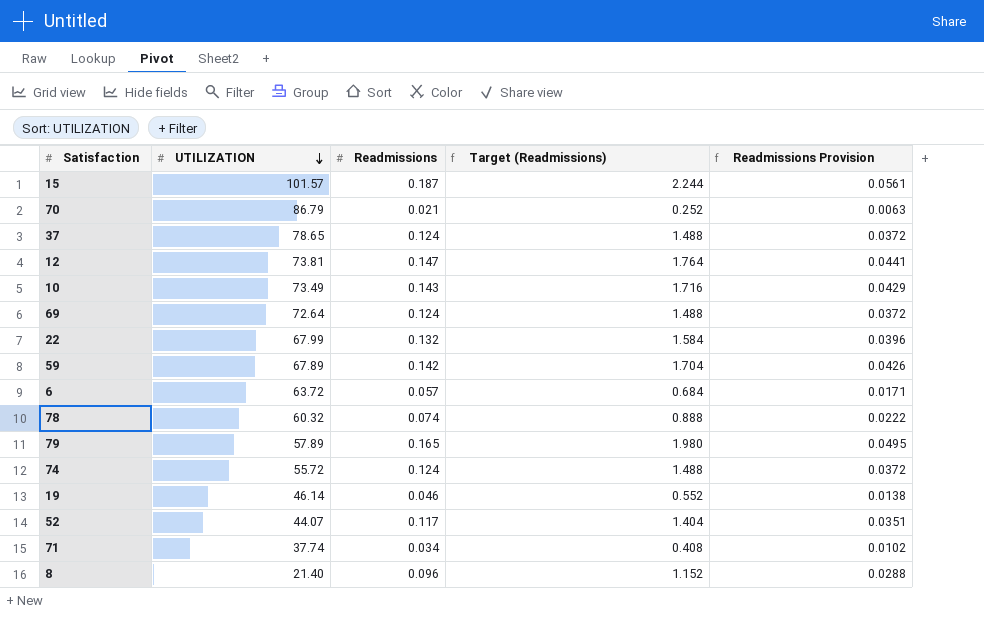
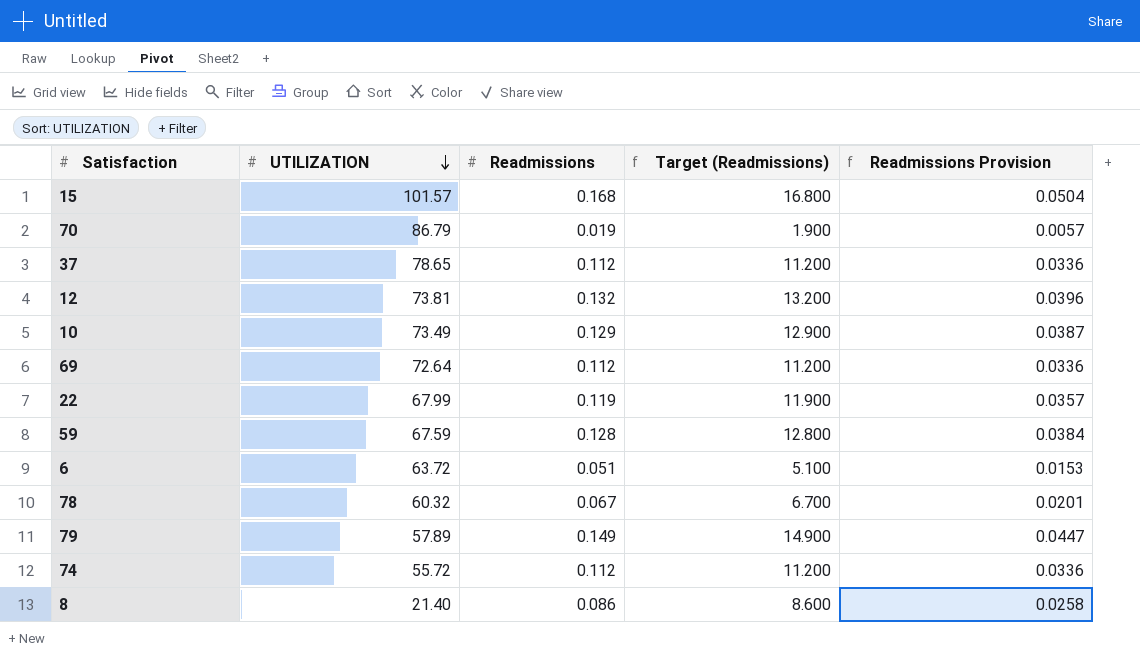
column Target (Readmissions) | formula: [Readmissions] * 12 -> [Readmissions] * 100
row 19: 46.14 | 0.046 | 0.552 | 0.0138 -> none
row 52: 44.07 | 0.117 | 1.404 | 0.0351 -> none
row 71: 37.74 | 0.034 | 0.408 | 0.0102 -> none
15 | Readmissions: 0.187 -> 0.168
15 | Readmissions Provision: 0.0561 -> 0.0504
70 | Readmissions: 0.021 -> 0.019
70 | Readmissions Provision: 0.0063 -> 0.0057
37 | Readmissions: 0.124 -> 0.112
37 | Readmissions Provision: 0.0372 -> 0.0336
12 | Readmissions: 0.147 -> 0.132
12 | Readmissions Provision: 0.0441 -> 0.0396
10 | Readmissions: 0.143 -> 0.129
10 | Readmissions Provision: 0.0429 -> 0.0387
69 | Readmissions: 0.124 -> 0.112
69 | Readmissions Provision: 0.0372 -> 0.0336
22 | Readmissions: 0.132 -> 0.119
22 | Readmissions Provision: 0.0396 -> 0.0357
59 | UTILIZATION: 67.89 -> 67.59
59 | Readmissions: 0.142 -> 0.128
59 | Readmissions Provision: 0.0426 -> 0.0384
6 | Readmissions: 0.057 -> 0.051
6 | Readmissions Provision: 0.0171 -> 0.0153
78 | Readmissions: 0.074 -> 0.067
78 | Readmissions Provision: 0.0222 -> 0.0201
79 | Readmissions: 0.165 -> 0.149
79 | Readmissions Provision: 0.0495 -> 0.0447
74 | Readmissions: 0.124 -> 0.112
74 | Readmissions Provision: 0.0372 -> 0.0336
8 | Readmissions: 0.096 -> 0.086
8 | Readmissions Provision: 0.0288 -> 0.0258

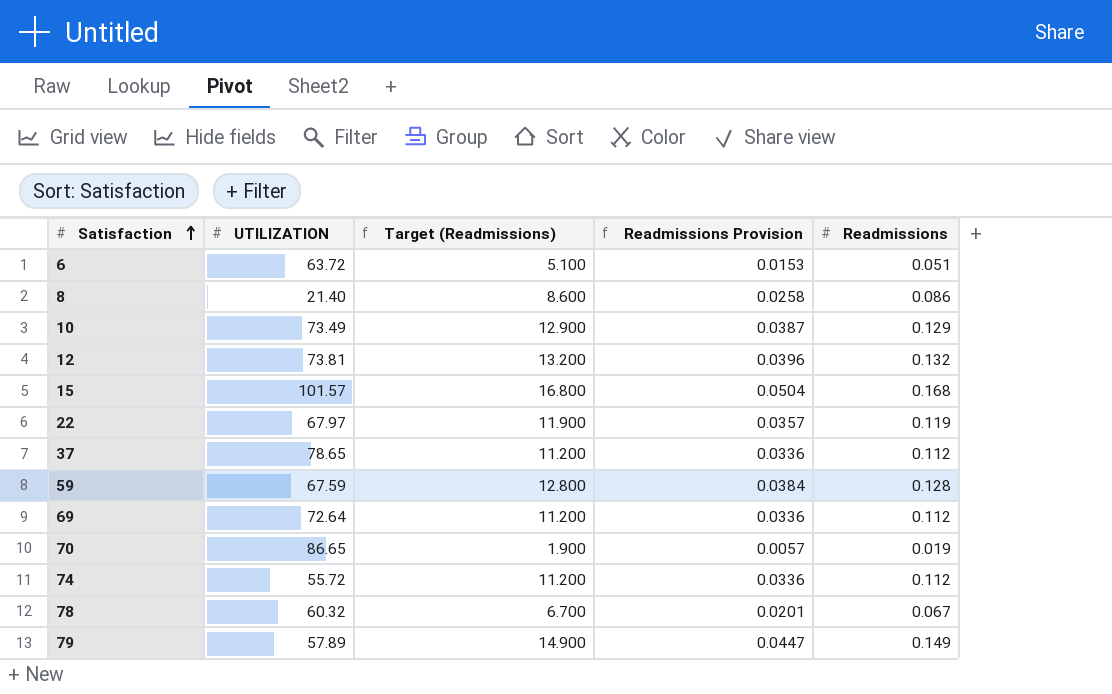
row order: UTILIZATION descending -> Satisfaction ascending
column Readmissions | position: 3 -> 5
22 | UTILIZATION: 67.99 -> 67.97
70 | UTILIZATION: 86.79 -> 86.65

